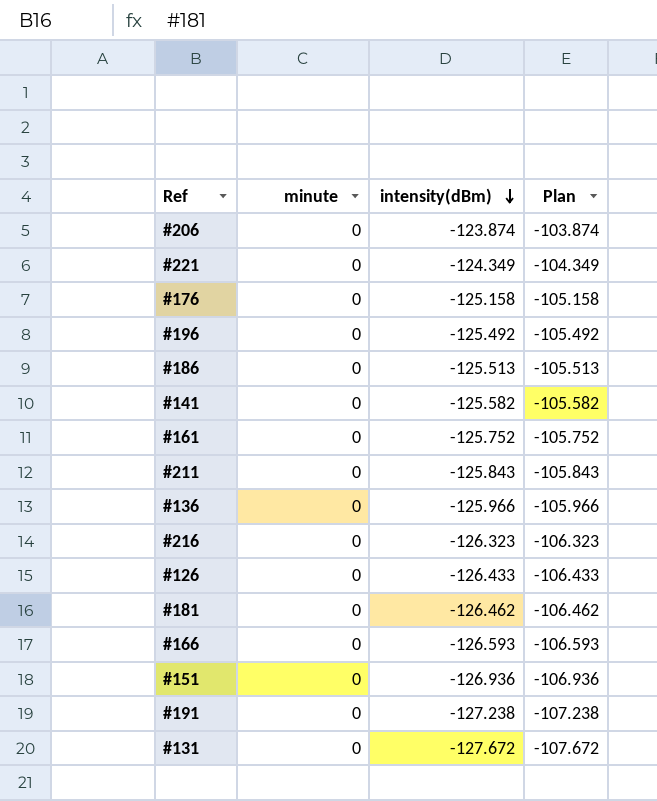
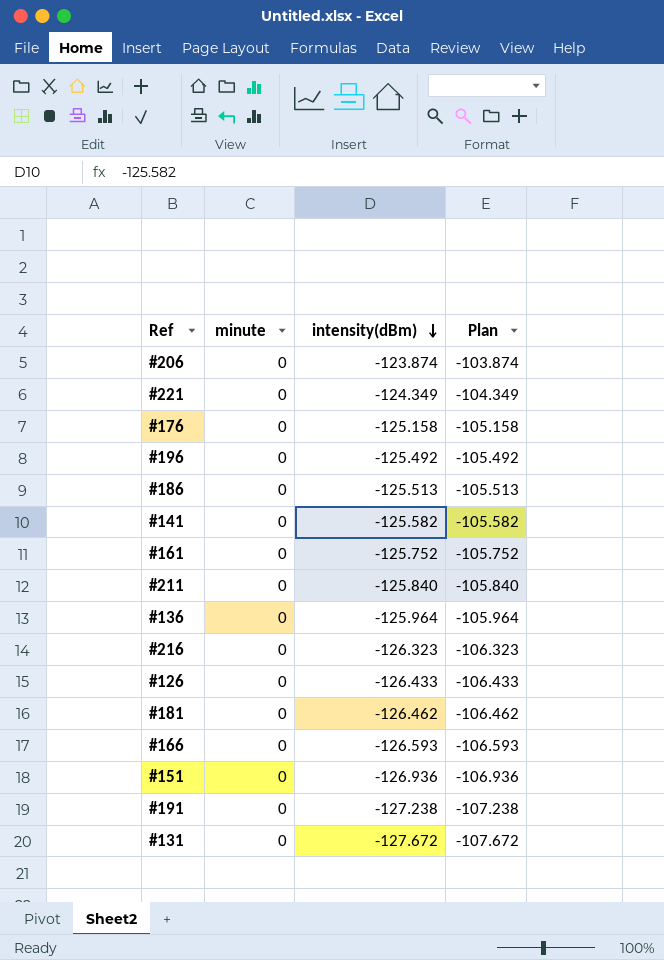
#211 | intensity(dBm): -125.843 -> -125.840
#211 | Plan: -105.843 -> -105.840
#136 | intensity(dBm): -125.966 -> -125.964
#136 | Plan: -105.966 -> -105.964

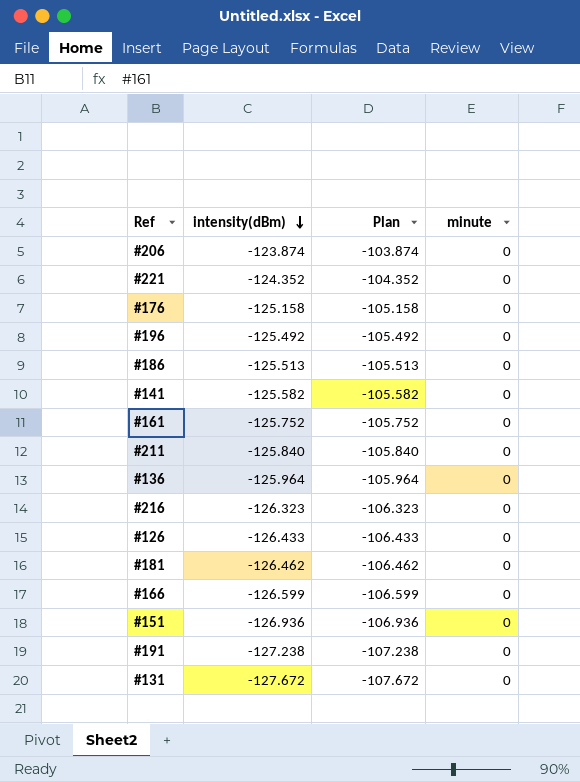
column minute | position: 2 -> 4
#221 | intensity(dBm): -124.349 -> -124.352
#221 | Plan: -104.349 -> -104.352
#166 | intensity(dBm): -126.593 -> -126.599
#166 | Plan: -106.593 -> -106.599

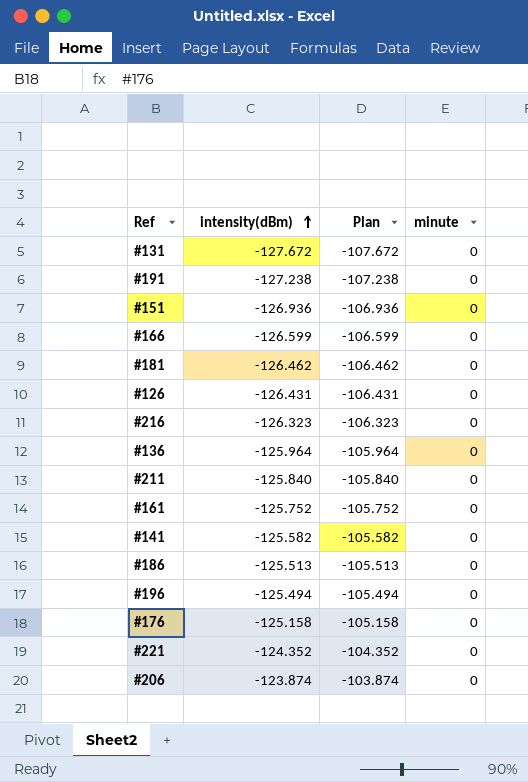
row order: intensity(dBm) descending -> intensity(dBm) ascending
#126 | intensity(dBm): -126.433 -> -126.431
#126 | Plan: -106.433 -> -106.431
#196 | intensity(dBm): -125.492 -> -125.494
#196 | Plan: -105.492 -> -105.494

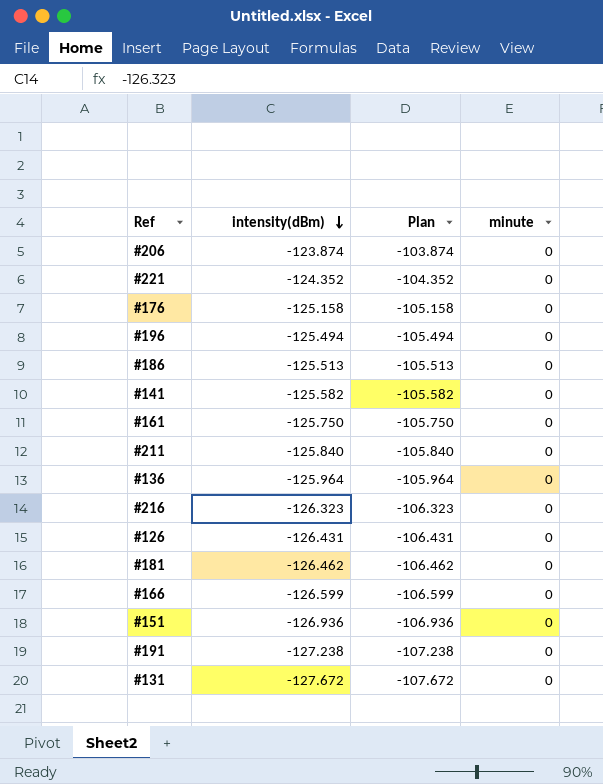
row order: intensity(dBm) ascending -> intensity(dBm) descending
#161 | intensity(dBm): -125.752 -> -125.750
#161 | Plan: -105.752 -> -105.750

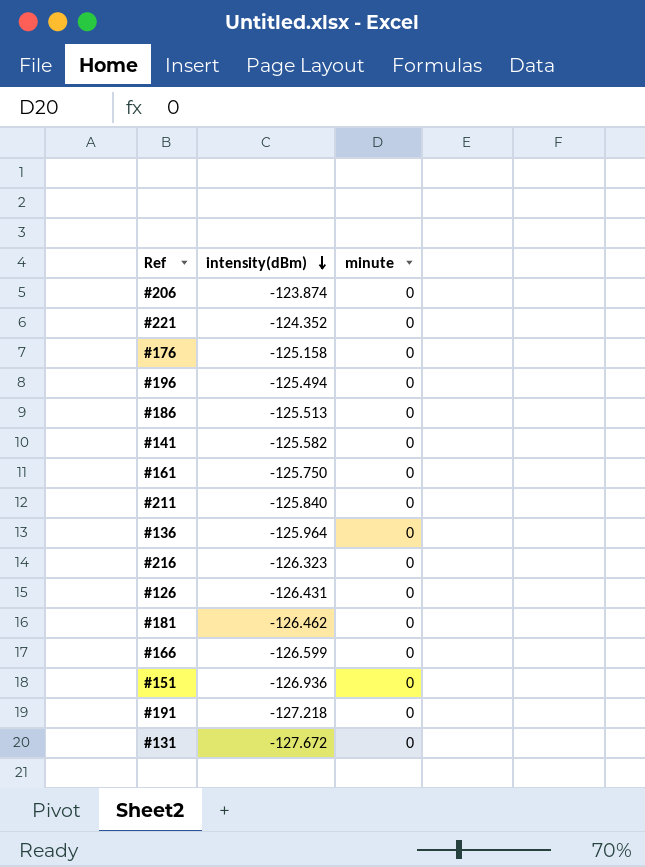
column Plan | formula: [intensity(dBm)] + 20 -> none
#191 | intensity(dBm): -127.238 -> -127.218

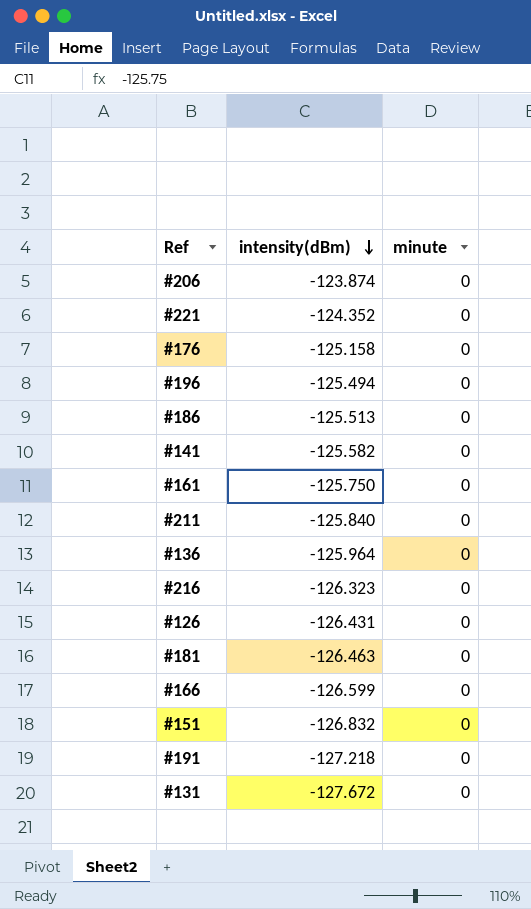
#181 | intensity(dBm): -126.462 -> -126.463
#151 | intensity(dBm): -126.936 -> -126.832

